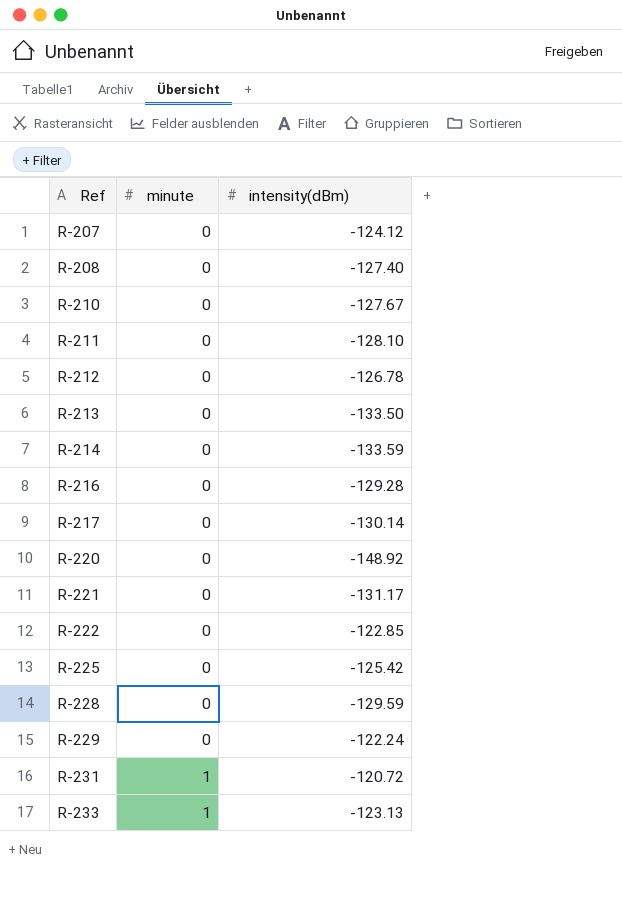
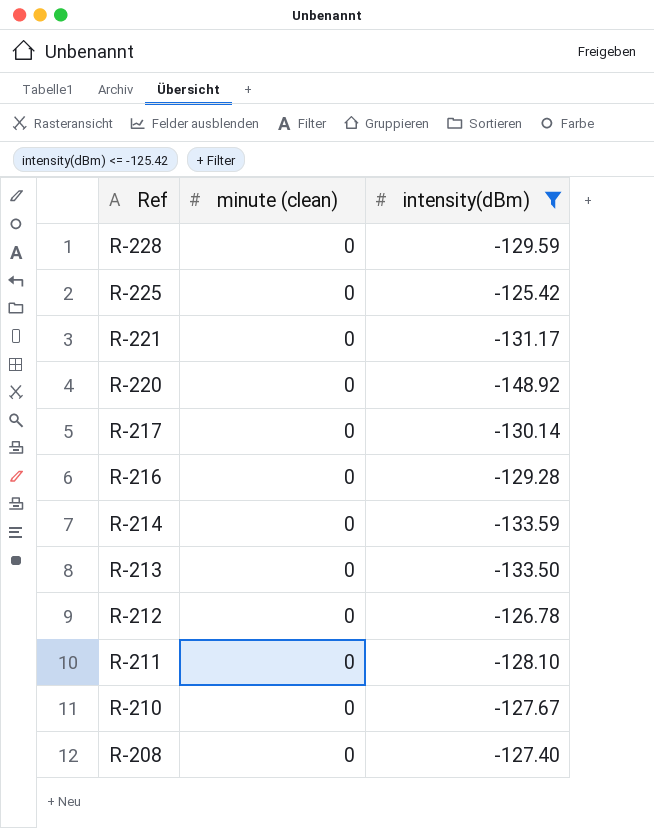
filter: none -> intensity(dBm) <= -125.42
row order: Ref ascending -> Ref descending
column name: minute -> minute (clean)

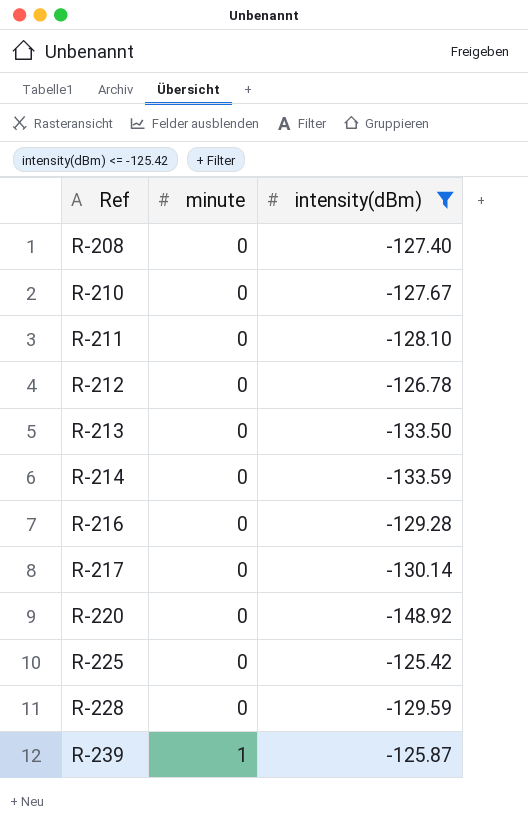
row order: Ref descending -> Ref ascending
column name: minute (clean) -> minute
row R-221: 0 | -131.17 -> none
row R-239: none -> 1 | -125.87

